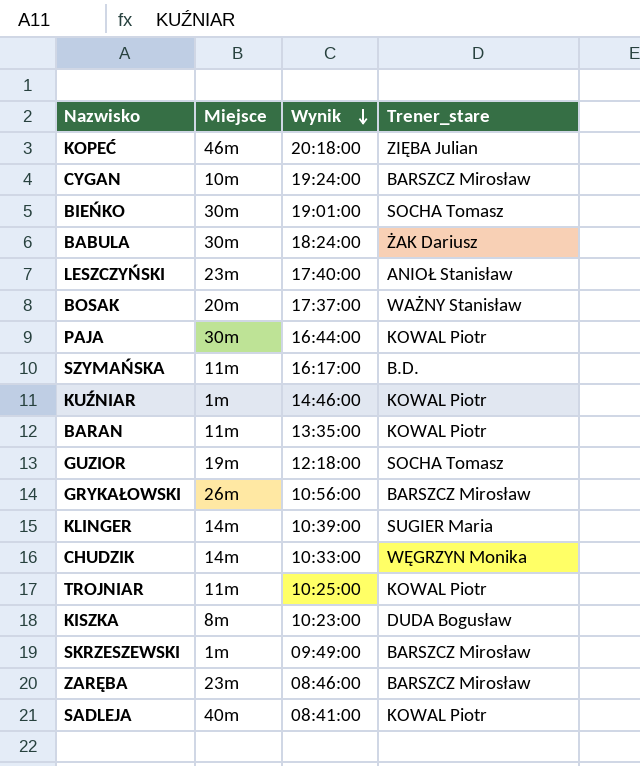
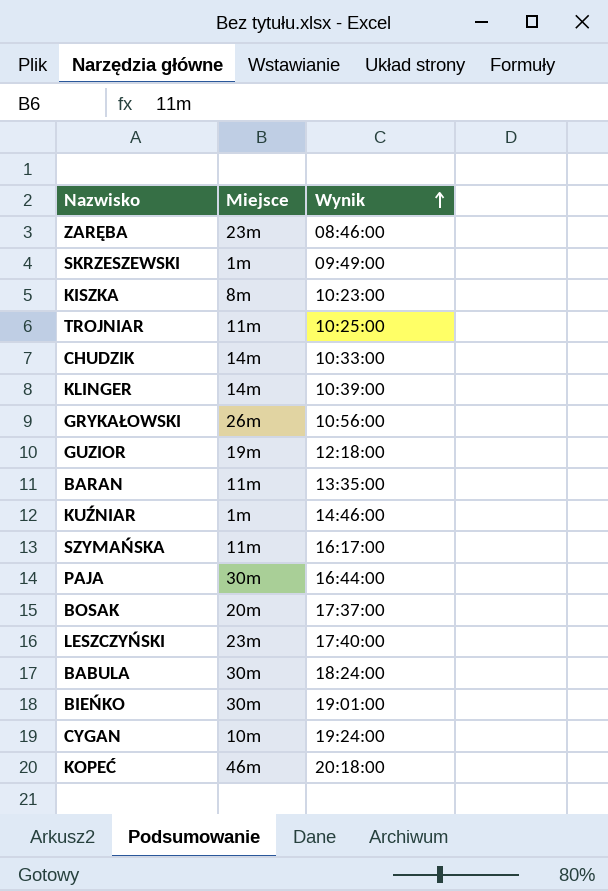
row order: Wynik descending -> Wynik ascending
column Trener_stare | position: 4 -> none
row SADLEJA: 40m | 08:41:00 | KOWAL Piotr -> none

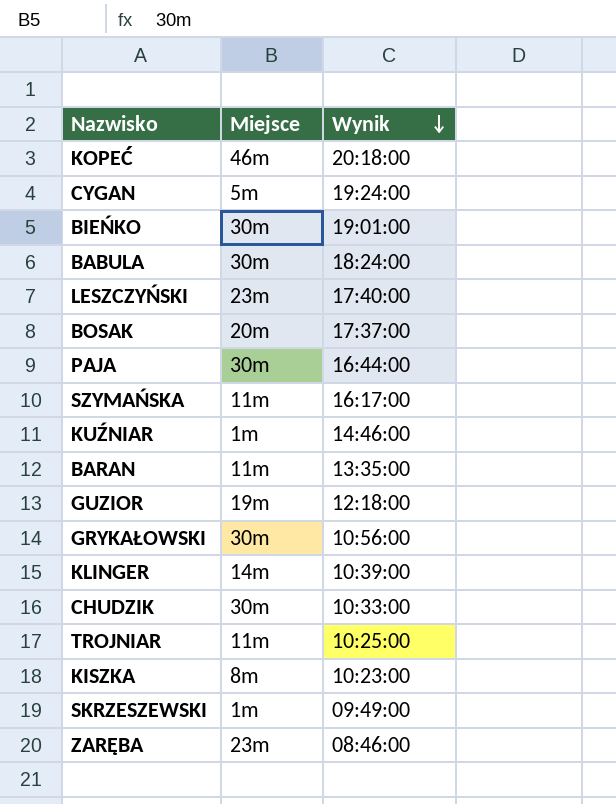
row order: Wynik ascending -> Wynik descending
CYGAN | Miejsce: 10m -> 5m
GRYKAŁOWSKI | Miejsce: 26m -> 30m
CHUDZIK | Miejsce: 14m -> 30m

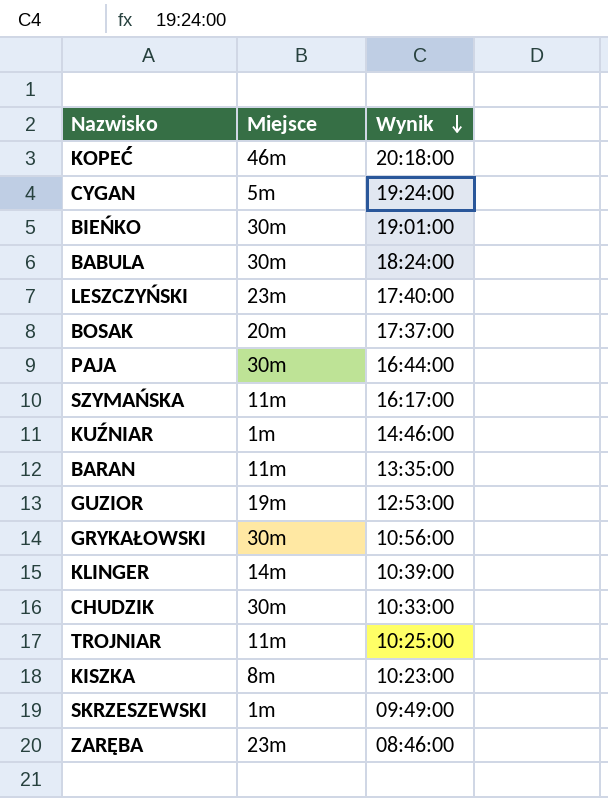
GUZIOR | Wynik: 12:18:00 -> 12:53:00

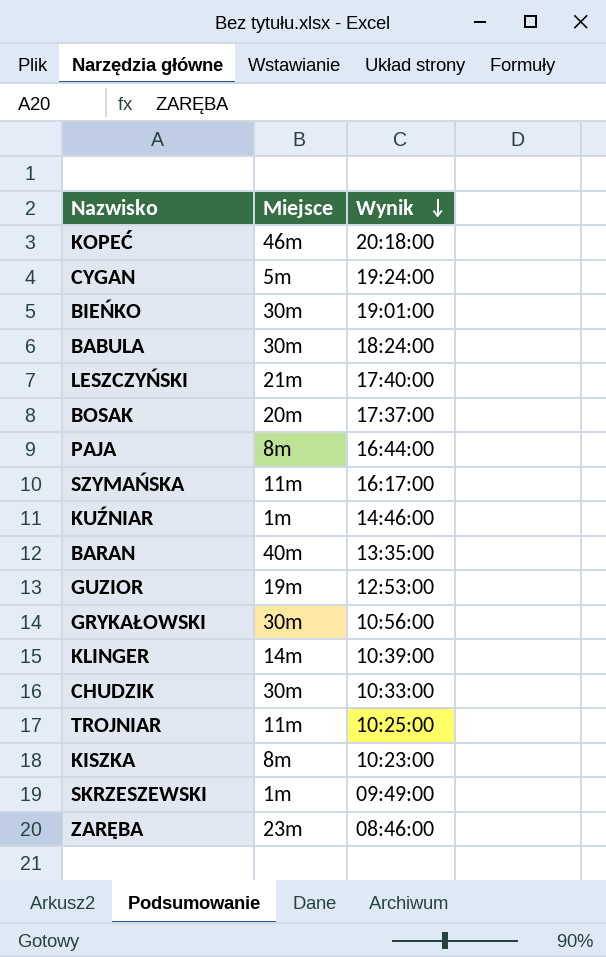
LESZCZYŃSKI | Miejsce: 23m -> 21m
PAJA | Miejsce: 30m -> 8m
BARAN | Miejsce: 11m -> 40m

